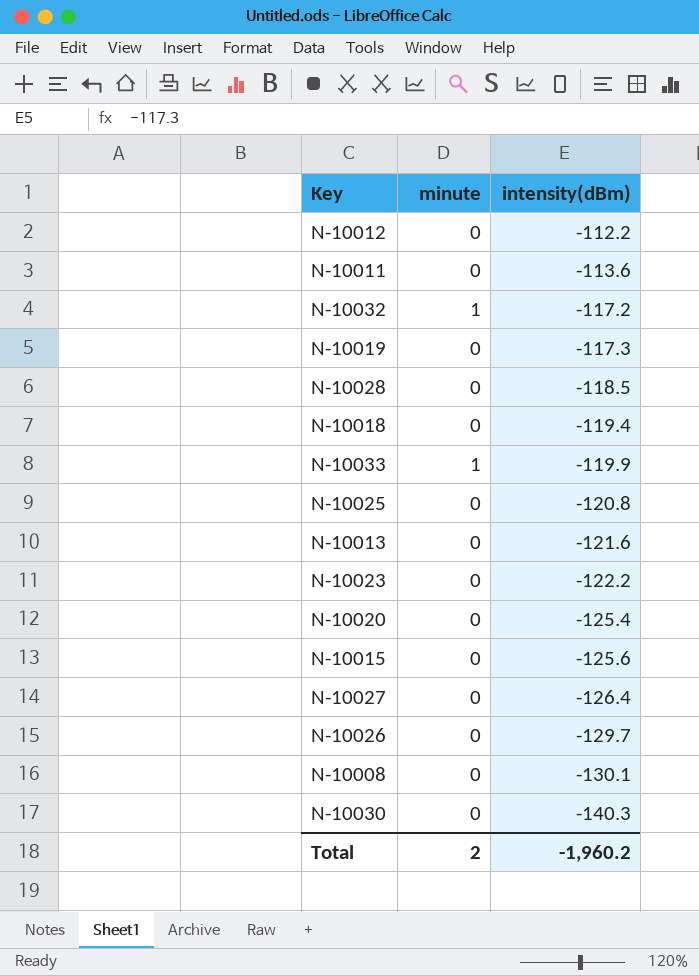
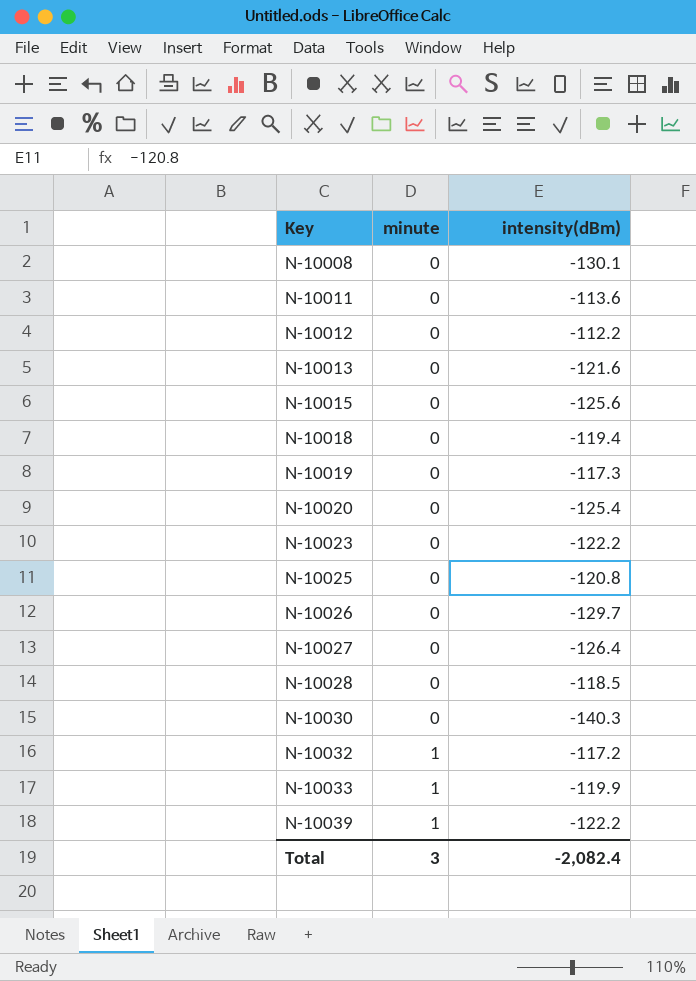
row order: intensity(dBm) descending -> Key ascending
row N-10039: none -> 1 | -122.2
Total | minute: 2 -> 3
Total | intensity(dBm): -1,960.2 -> -2,082.4

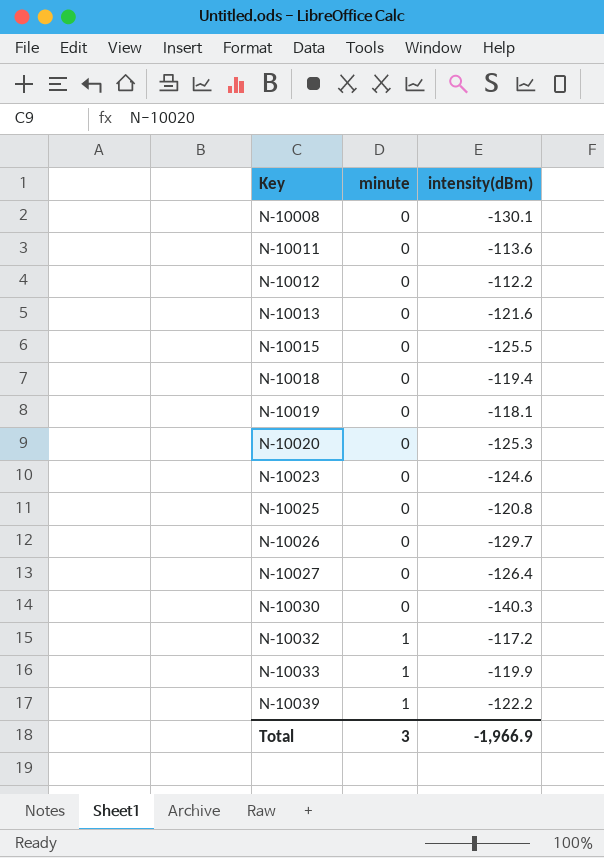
row N-10028: 0 | -118.5 -> none
N-10015 | intensity(dBm): -125.6 -> -125.5
N-10019 | intensity(dBm): -117.3 -> -118.1
N-10020 | intensity(dBm): -125.4 -> -125.3
N-10023 | intensity(dBm): -122.2 -> -124.6
Total | intensity(dBm): -2,082.4 -> -1,966.9

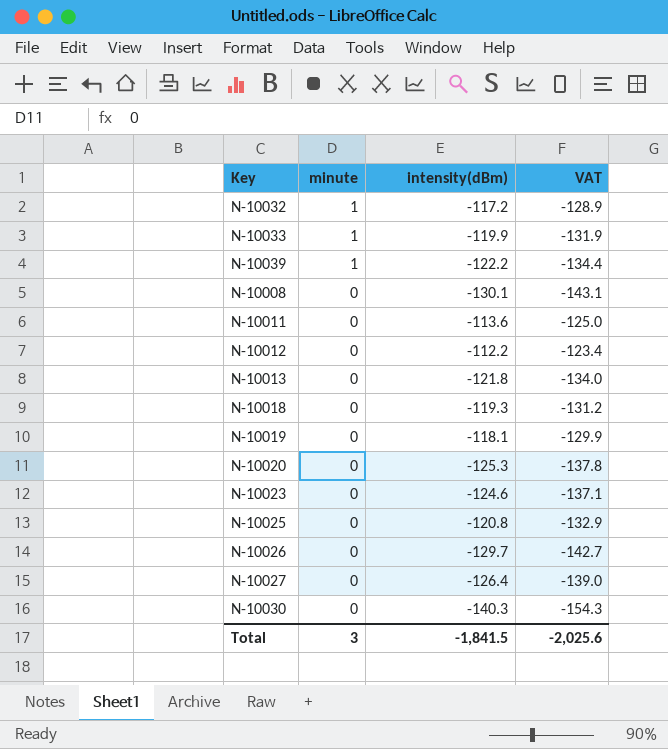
row order: Key ascending -> minute descending
column VAT | formula: none -> [intensity(dBm)] * 1.1
row N-10015: 0 | -125.5 -> none
N-10013 | intensity(dBm): -121.6 -> -121.8
N-10018 | intensity(dBm): -119.4 -> -119.3
Total | intensity(dBm): -1,966.9 -> -1,841.5

